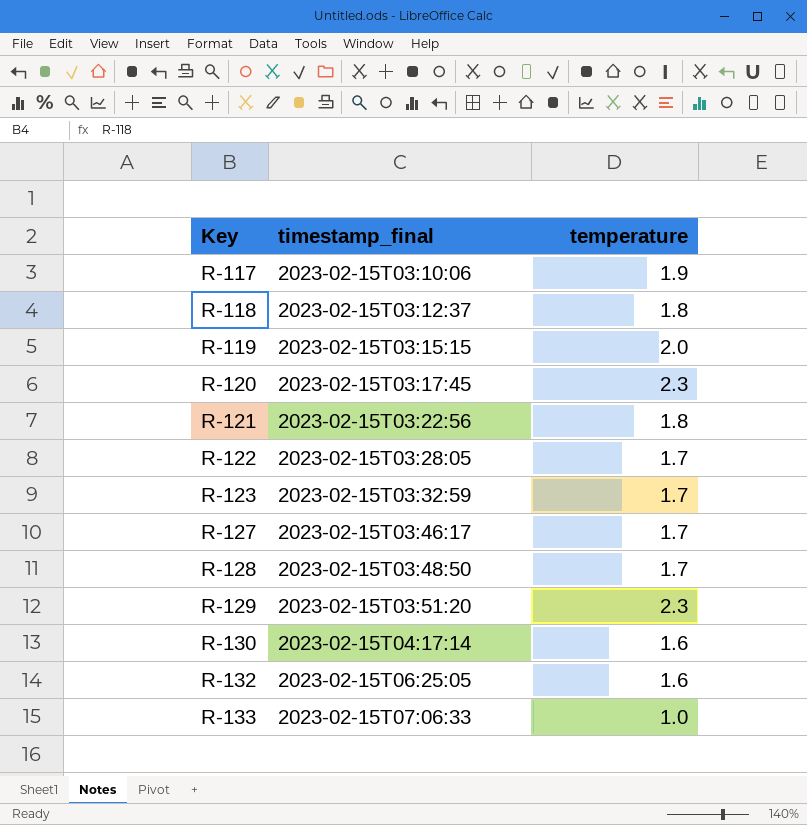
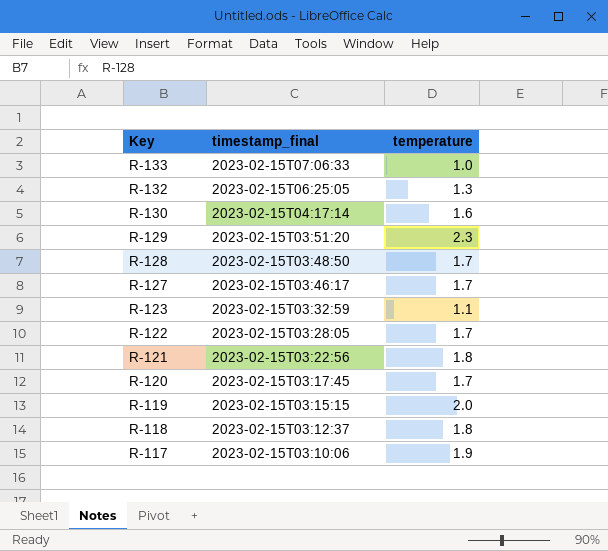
row order: Key ascending -> Key descending
R-132 | temperature: 1.6 -> 1.3
R-123 | temperature: 1.7 -> 1.1
R-120 | temperature: 2.3 -> 1.7

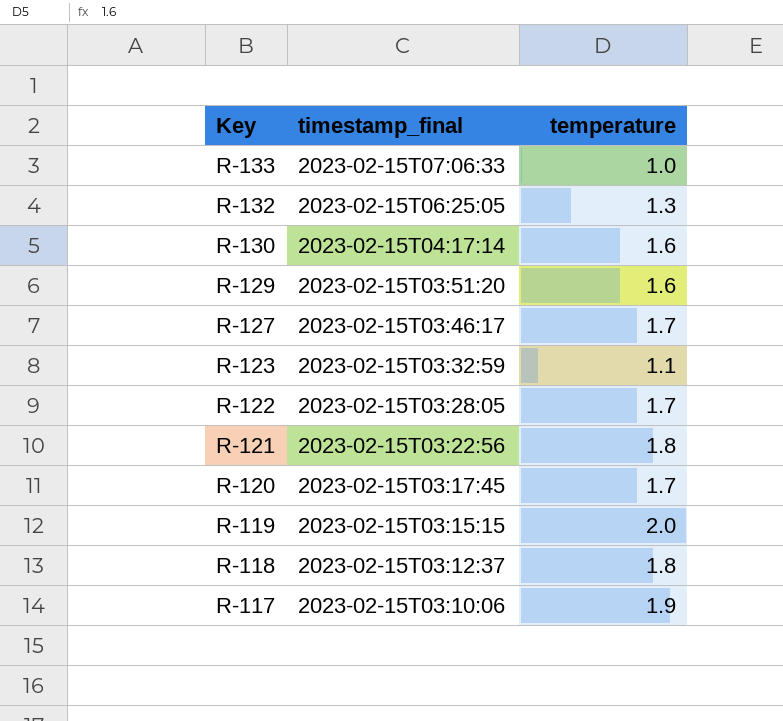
row R-128: 2023-02-15T03:48:50 | 1.7 -> none
R-129 | temperature: 2.3 -> 1.6

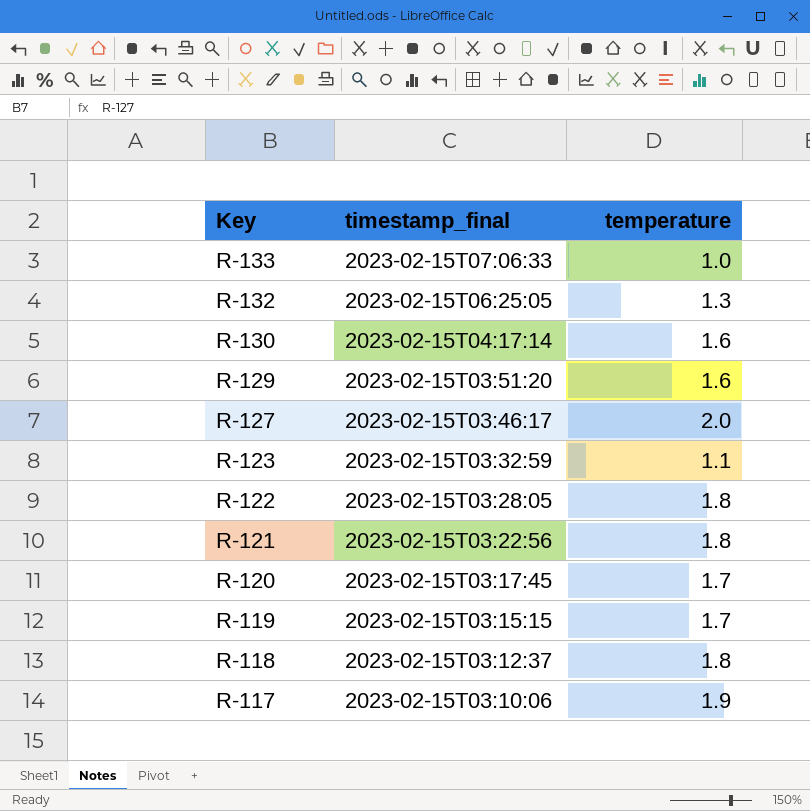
R-127 | temperature: 1.7 -> 2.0
R-122 | temperature: 1.7 -> 1.8
R-119 | temperature: 2.0 -> 1.7

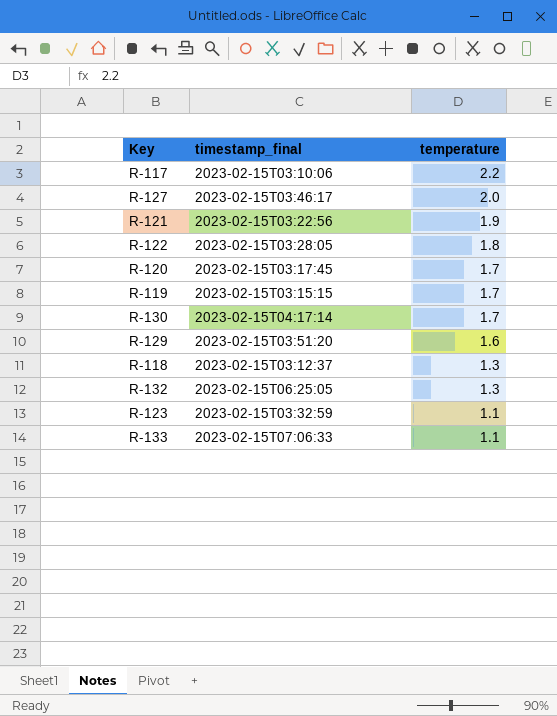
row order: Key descending -> temperature descending
R-117 | temperature: 1.9 -> 2.2
R-121 | temperature: 1.8 -> 1.9
R-130 | temperature: 1.6 -> 1.7
R-118 | temperature: 1.8 -> 1.3
R-133 | temperature: 1.0 -> 1.1

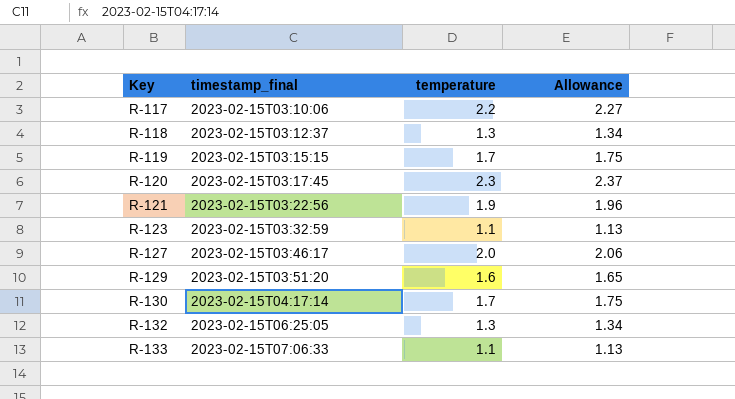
row order: temperature descending -> Key ascending
column Allowance | formula: none -> [temperature] * 1.03
row R-122: 2023-02-15T03:28:05 | 1.8 -> none
R-120 | temperature: 1.7 -> 2.3

